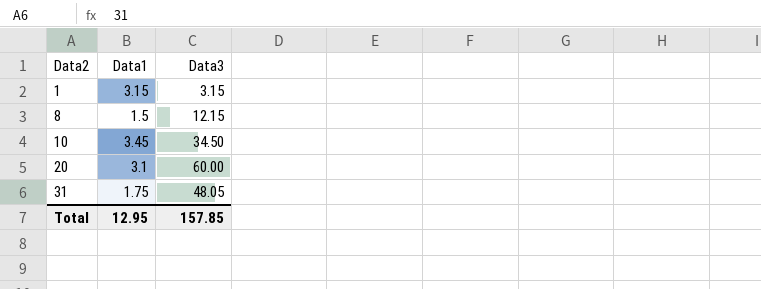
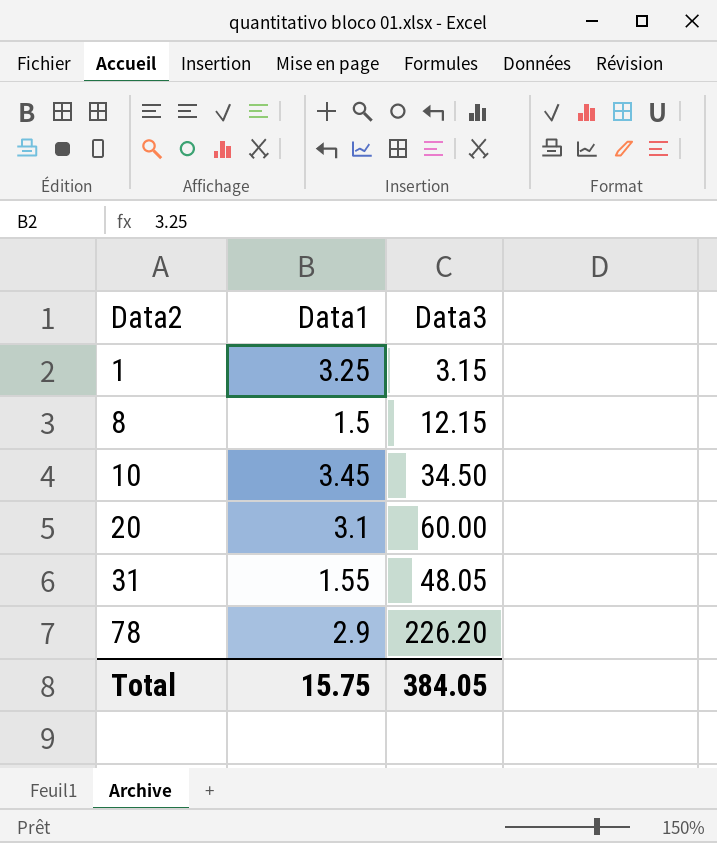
1 | Data1: 3.15 -> 3.25
31 | Data1: 1.75 -> 1.55
row 78: none -> 2.9 | 226.20
Total | Data1: 12.95 -> 15.75
Total | Data3: 157.85 -> 384.05

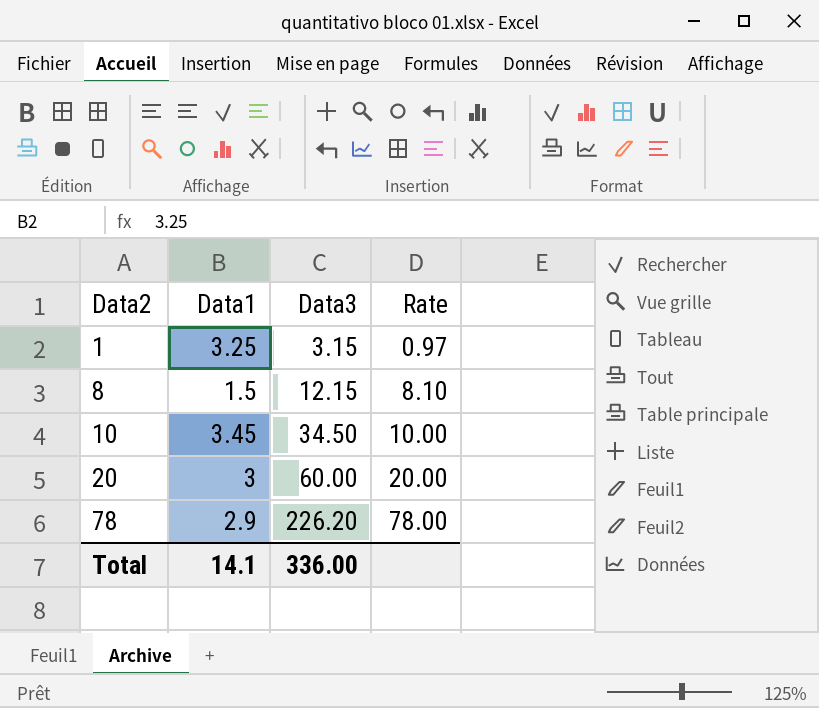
column Rate | formula: none -> [Data3] / [Data1]
row 31: 1.55 | 48.05 -> none
20 | Data1: 3.1 -> 3
Total | Data1: 15.75 -> 14.1
Total | Data3: 384.05 -> 336.00

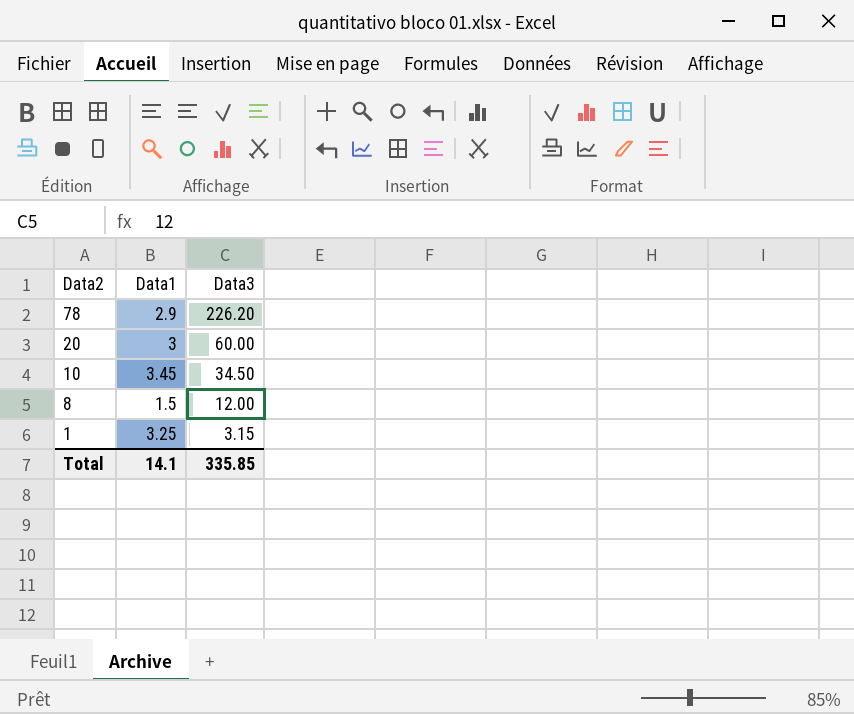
row order: Data2 ascending -> Data2 descending
column Rate | formula: [Data3] / [Data1] -> none
8 | Data3: 12.15 -> 12.00
Total | Data3: 336.00 -> 335.85

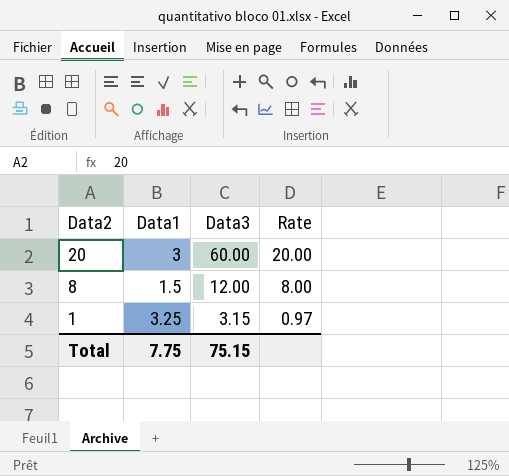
column Rate | formula: none -> [Data3] / [Data1]
row 78: 2.9 | 226.20 -> none
row 10: 3.45 | 34.50 -> none
Total | Data1: 14.1 -> 7.75
Total | Data3: 335.85 -> 75.15

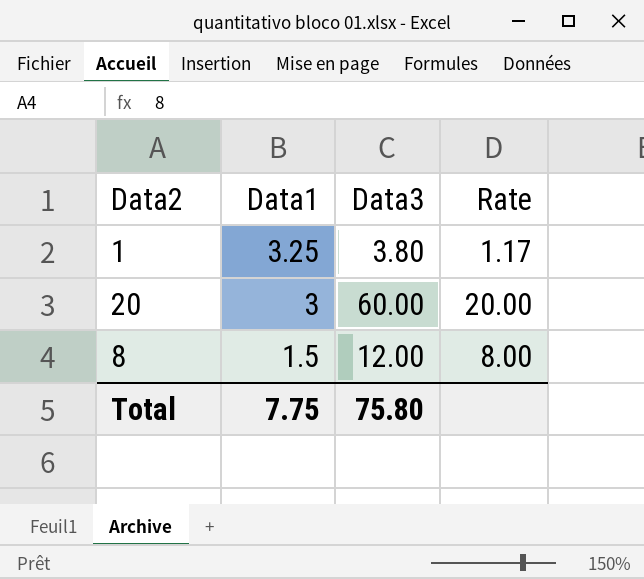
row order: Data2 descending -> Data1 descending
1 | Data3: 3.15 -> 3.80
1 | Rate: 0.97 -> 1.17
Total | Data3: 75.15 -> 75.80

